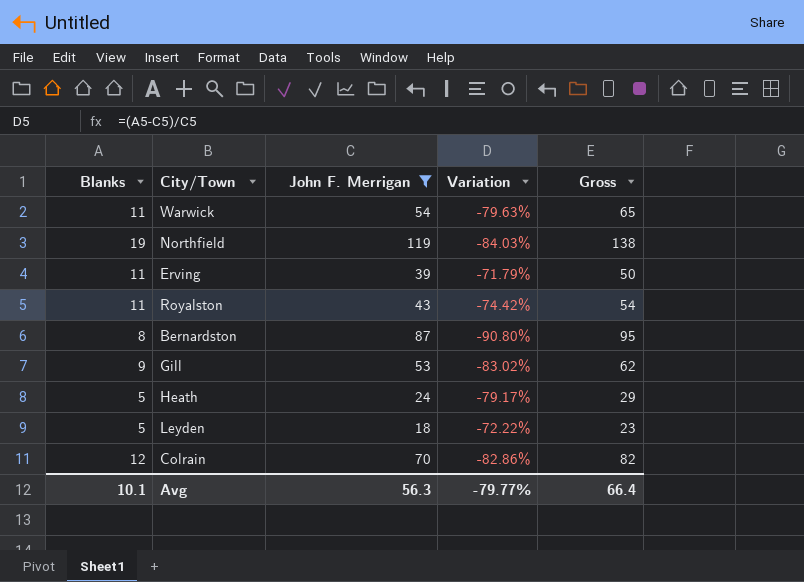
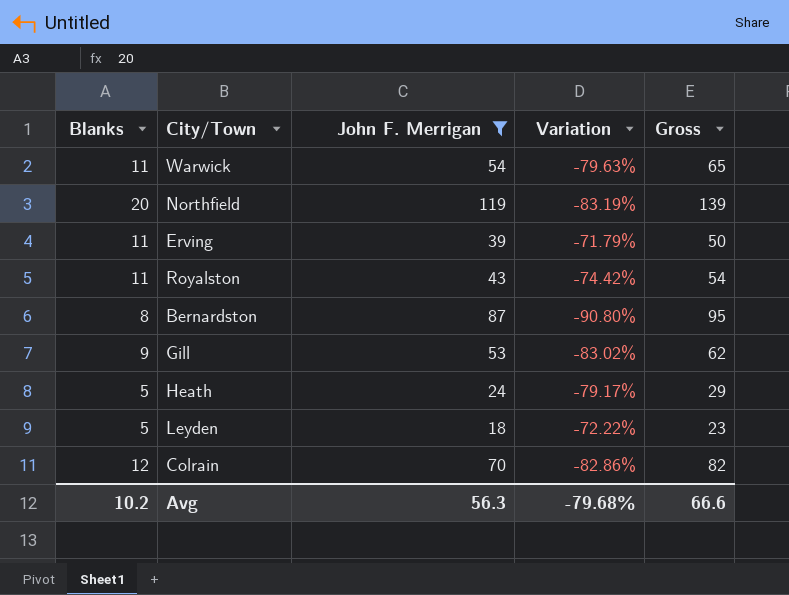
Northfield | Blanks: 19 -> 20
Northfield | Variation: -84.03% -> -83.19%
Northfield | Gross: 138 -> 139
Avg | Blanks: 10.1 -> 10.2
Avg | Variation: -79.77% -> -79.68%
Avg | Gross: 66.4 -> 66.6

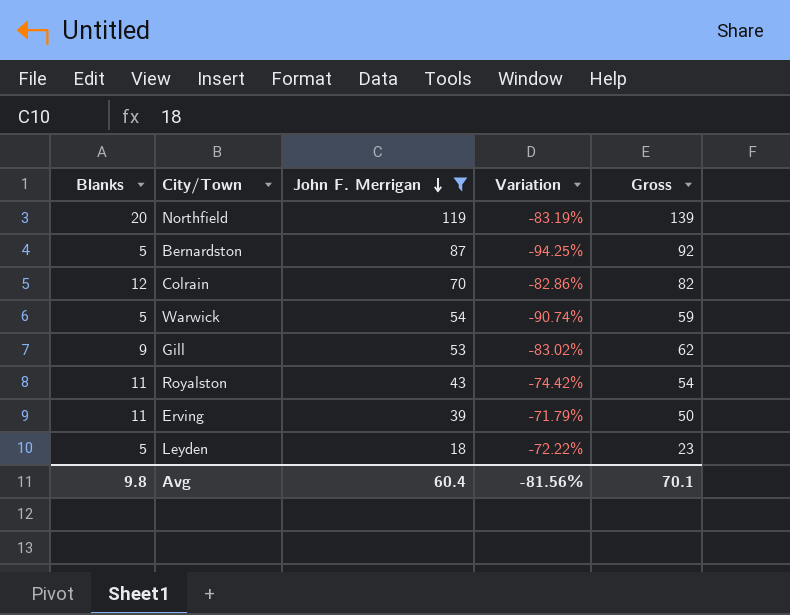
row order: none -> John F. Merrigan descending
row Heath: 5 | 24 | -79.17% | 29 -> none
Bernardston | Blanks: 8 -> 5
Bernardston | Variation: -90.80% -> -94.25%
Bernardston | Gross: 95 -> 92
Warwick | Blanks: 11 -> 5
Warwick | Variation: -79.63% -> -90.74%
Warwick | Gross: 65 -> 59
Avg | Blanks: 10.2 -> 9.8
Avg | John F. Merrigan: 56.3 -> 60.4
Avg | Variation: -79.68% -> -81.56%
Avg | Gross: 66.6 -> 70.1

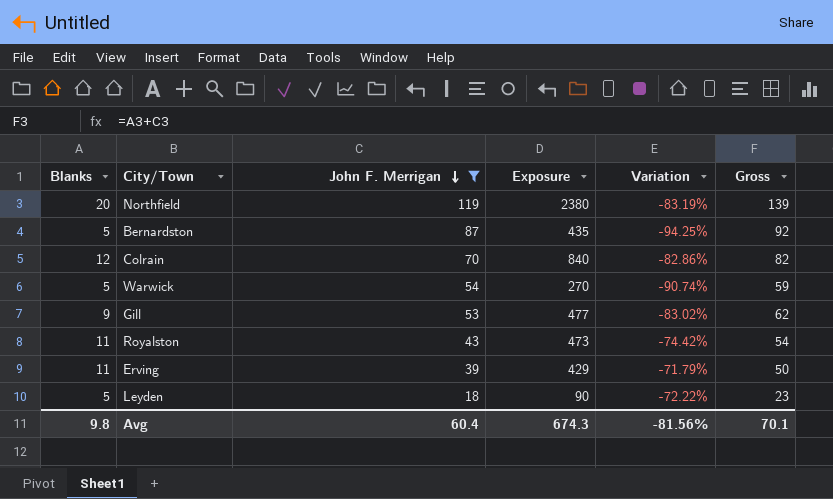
column Exposure | formula: none -> [Blanks] * [John F. Merrigan]

